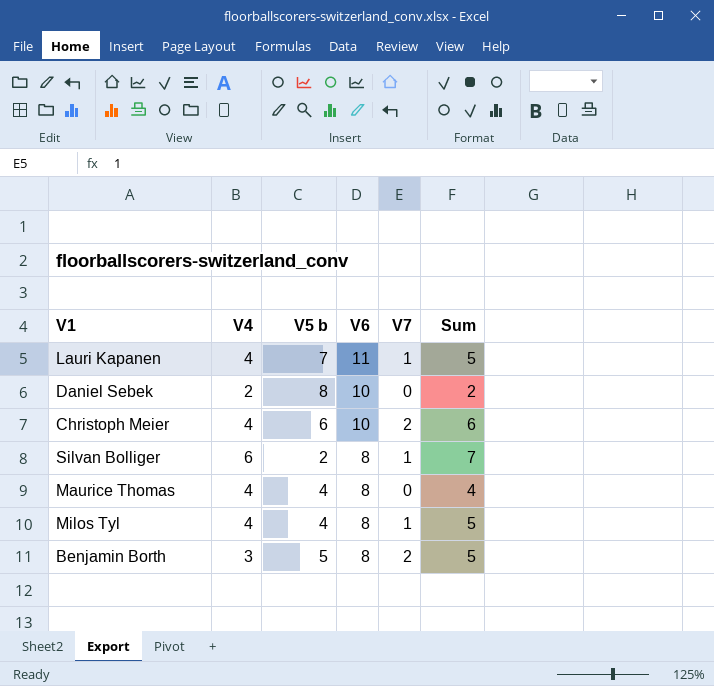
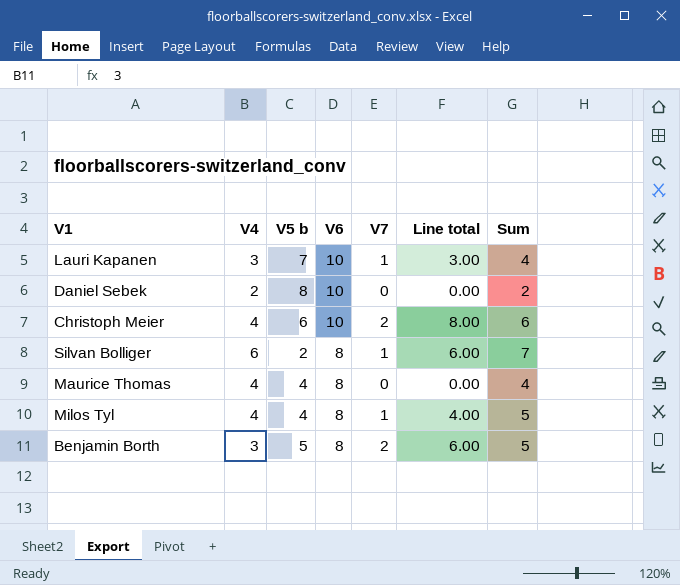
column Line total | formula: none -> [V4] * [V7]
Lauri Kapanen | V4: 4 -> 3
Lauri Kapanen | V6: 11 -> 10
Lauri Kapanen | Sum: 5 -> 4

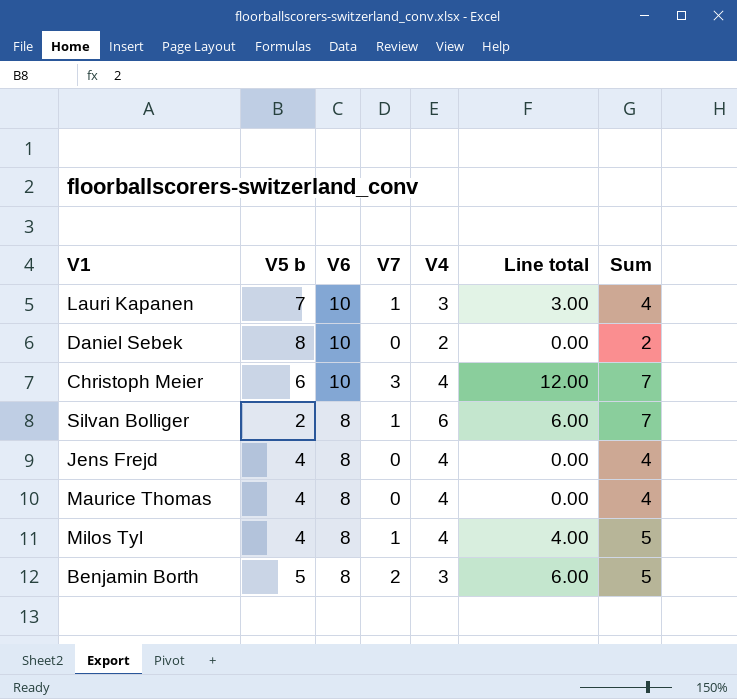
column V4 | position: 2 -> 5
Christoph Meier | V7: 2 -> 3
Christoph Meier | Line total: 8.00 -> 12.00
Christoph Meier | Sum: 6 -> 7
row Jens Frejd: none -> 4 | 8 | 0 | 4 | 0.00 | 4

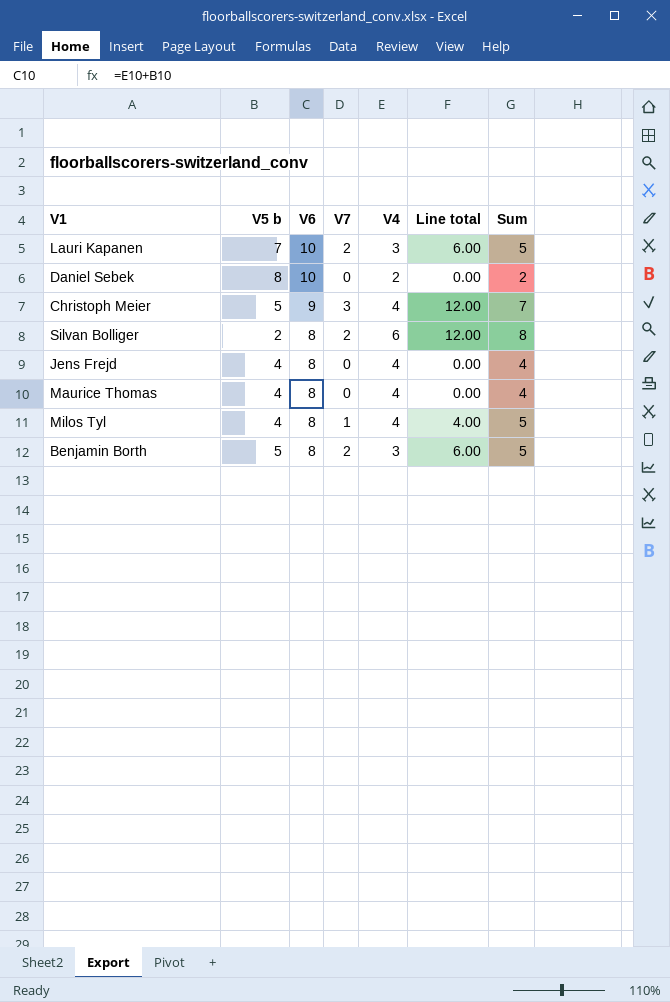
Lauri Kapanen | V7: 1 -> 2
Lauri Kapanen | Line total: 3.00 -> 6.00
Lauri Kapanen | Sum: 4 -> 5
Christoph Meier | V5 b: 6 -> 5
Christoph Meier | V6: 10 -> 9
Silvan Bolliger | V7: 1 -> 2
Silvan Bolliger | Line total: 6.00 -> 12.00
Silvan Bolliger | Sum: 7 -> 8

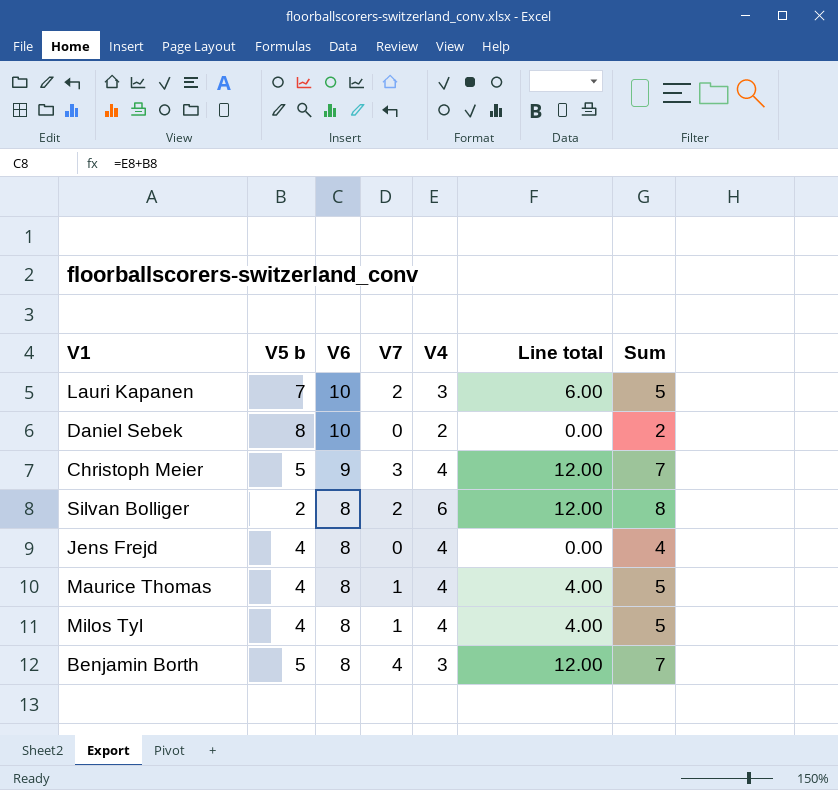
Maurice Thomas | V7: 0 -> 1
Maurice Thomas | Line total: 0.00 -> 4.00
Maurice Thomas | Sum: 4 -> 5
Benjamin Borth | V7: 2 -> 4
Benjamin Borth | Line total: 6.00 -> 12.00
Benjamin Borth | Sum: 5 -> 7

